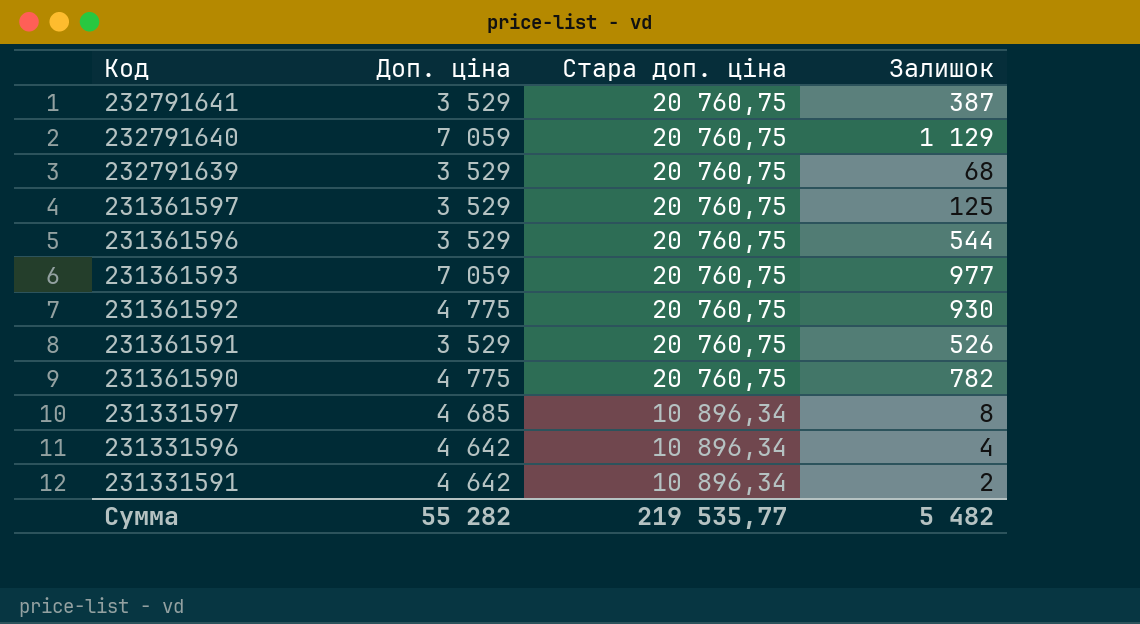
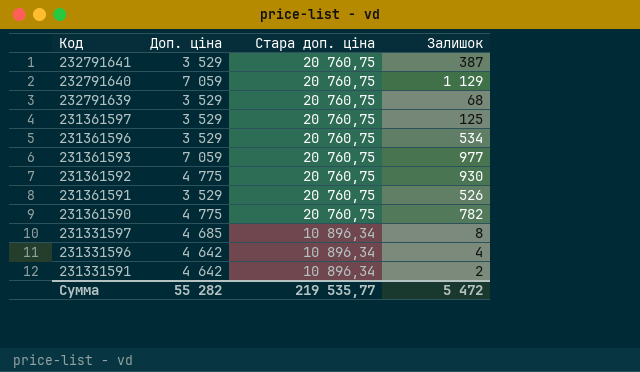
231361596 | Залишок: 544 -> 534
Сумма | Залишок: 5 482 -> 5 472

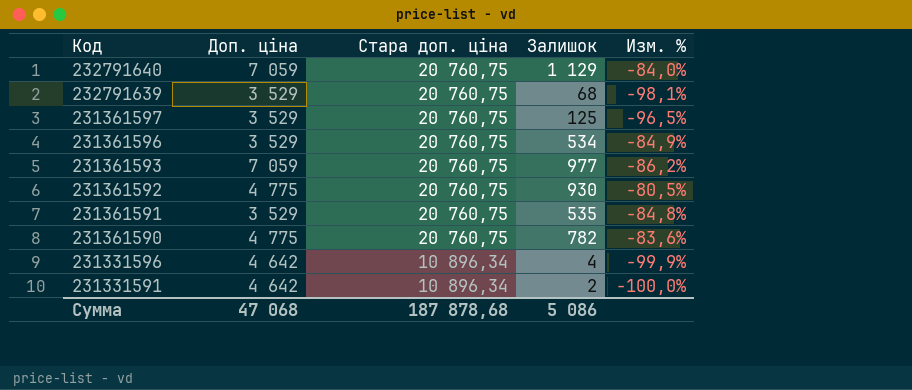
column Изм. % | formula: none -> ([Залишок] - [Доп. ціна]) / [Доп. ціна]
row 232791641: 3 529 | 20 760,75 | 387 -> none
row 231331597: 4 685 | 10 896,34 | 8 -> none
231361591 | Залишок: 526 -> 535
Сумма | Доп. ціна: 55 282 -> 47 068
Сумма | Стара доп. ціна: 219 535,77 -> 187 878,68
Сумма | Залишок: 5 472 -> 5 086

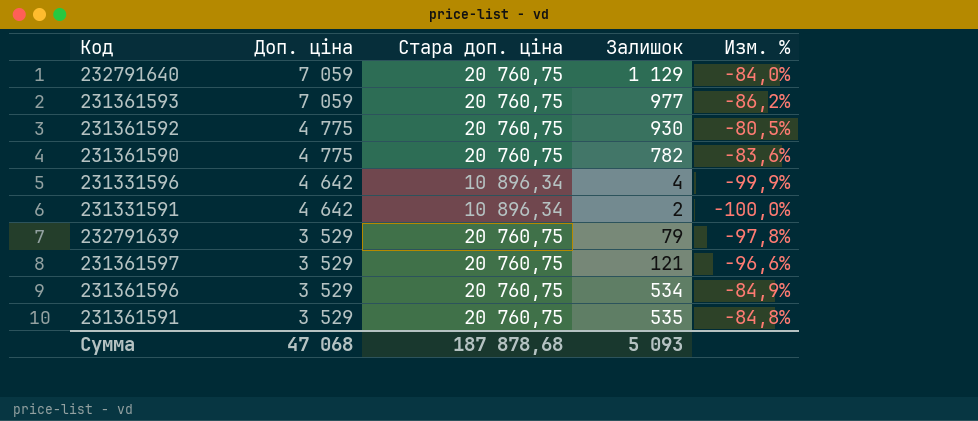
row order: Код descending -> Доп. ціна descending
232791639 | Залишок: 68 -> 79
232791639 | Изм. %: -98,1% -> -97,8%
231361597 | Залишок: 125 -> 121
231361597 | Изм. %: -96,5% -> -96,6%
Сумма | Залишок: 5 086 -> 5 093

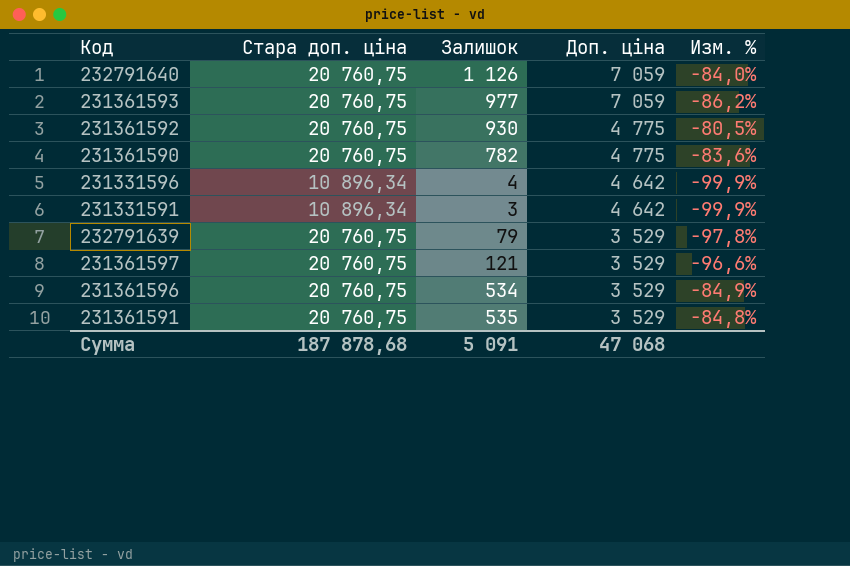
column Доп. ціна | position: 2 -> 4
232791640 | Залишок: 1 129 -> 1 126
231331591 | Залишок: 2 -> 3
231331591 | Изм. %: -100,0% -> -99,9%
Сумма | Залишок: 5 093 -> 5 091

